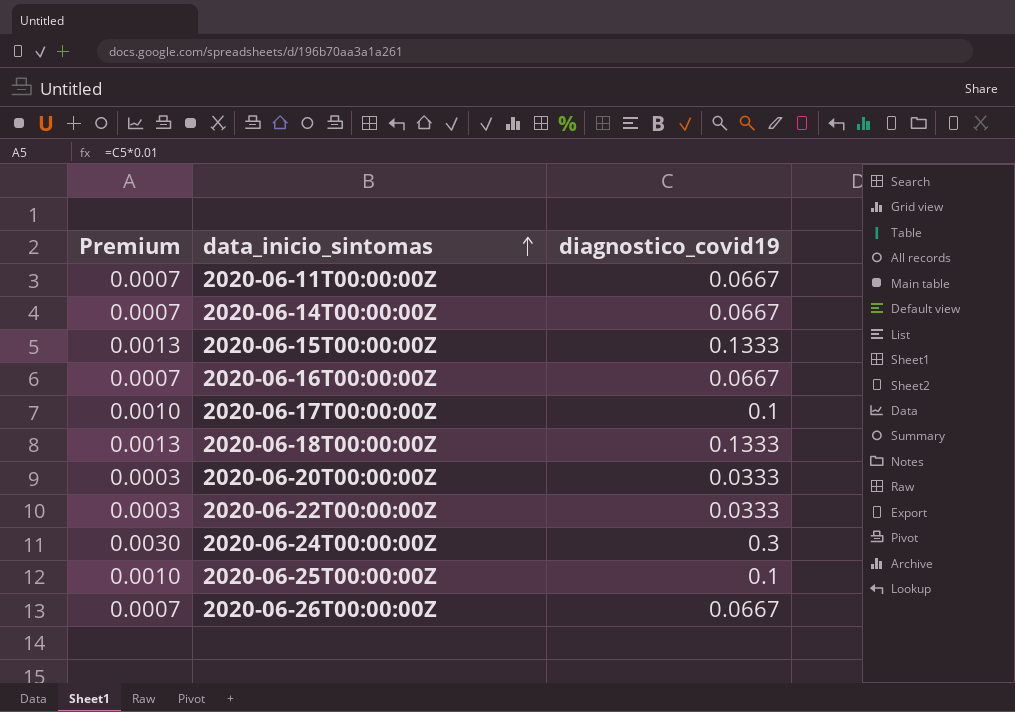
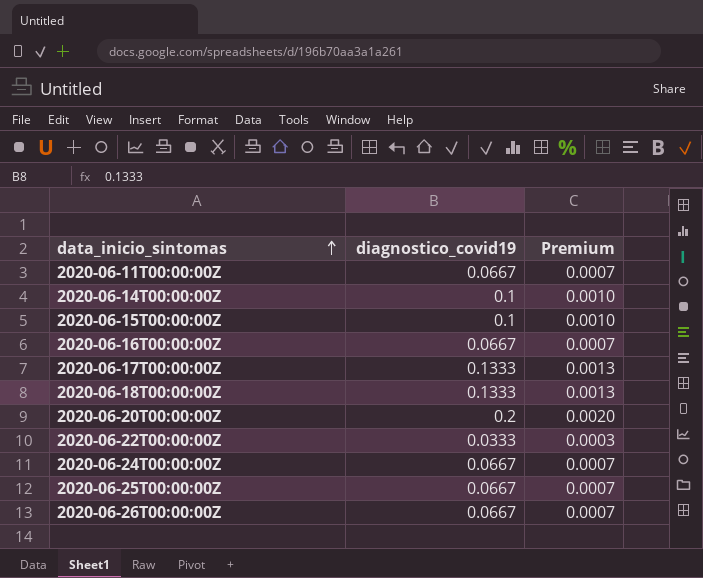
column Premium | position: 1 -> 3
2020-06-14T00:00:00Z | diagnostico_covid19: 0.0667 -> 0.1
2020-06-14T00:00:00Z | Premium: 0.0007 -> 0.0010
2020-06-15T00:00:00Z | diagnostico_covid19: 0.1333 -> 0.1
2020-06-15T00:00:00Z | Premium: 0.0013 -> 0.0010
2020-06-17T00:00:00Z | diagnostico_covid19: 0.1 -> 0.1333
2020-06-17T00:00:00Z | Premium: 0.0010 -> 0.0013
2020-06-20T00:00:00Z | diagnostico_covid19: 0.0333 -> 0.2
2020-06-20T00:00:00Z | Premium: 0.0003 -> 0.0020
2020-06-24T00:00:00Z | diagnostico_covid19: 0.3 -> 0.0667
2020-06-24T00:00:00Z | Premium: 0.0030 -> 0.0007
2020-06-25T00:00:00Z | diagnostico_covid19: 0.1 -> 0.0667
2020-06-25T00:00:00Z | Premium: 0.0010 -> 0.0007

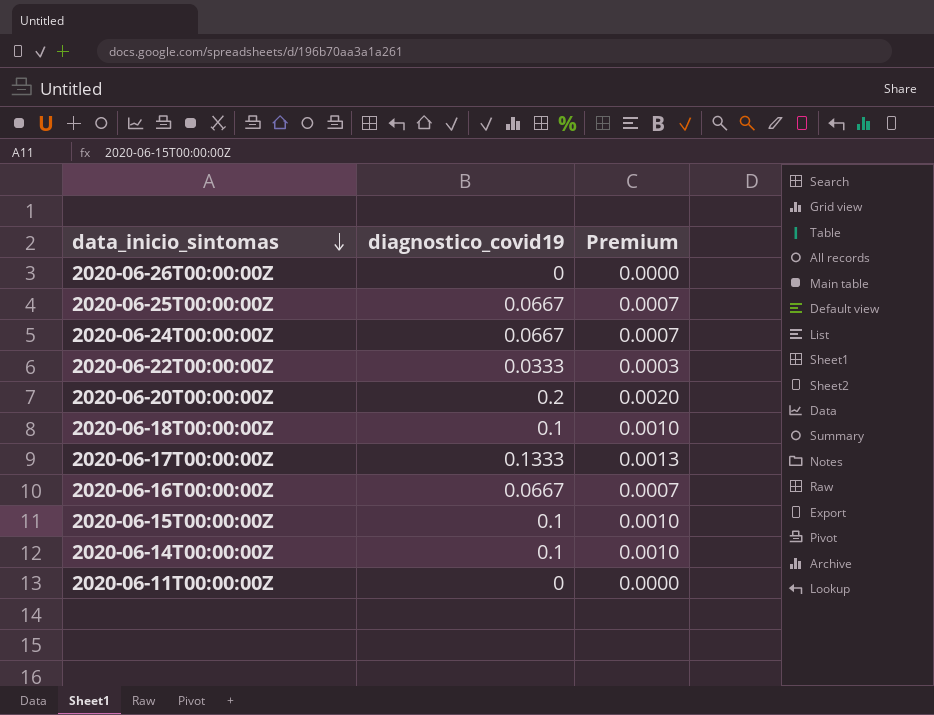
row order: data_inicio_sintomas ascending -> data_inicio_sintomas descending
2020-06-26T00:00:00Z | diagnostico_covid19: 0.0667 -> 0
2020-06-26T00:00:00Z | Premium: 0.0007 -> 0.0000
2020-06-18T00:00:00Z | diagnostico_covid19: 0.1333 -> 0.1
2020-06-18T00:00:00Z | Premium: 0.0013 -> 0.0010
2020-06-11T00:00:00Z | diagnostico_covid19: 0.0667 -> 0
2020-06-11T00:00:00Z | Premium: 0.0007 -> 0.0000

